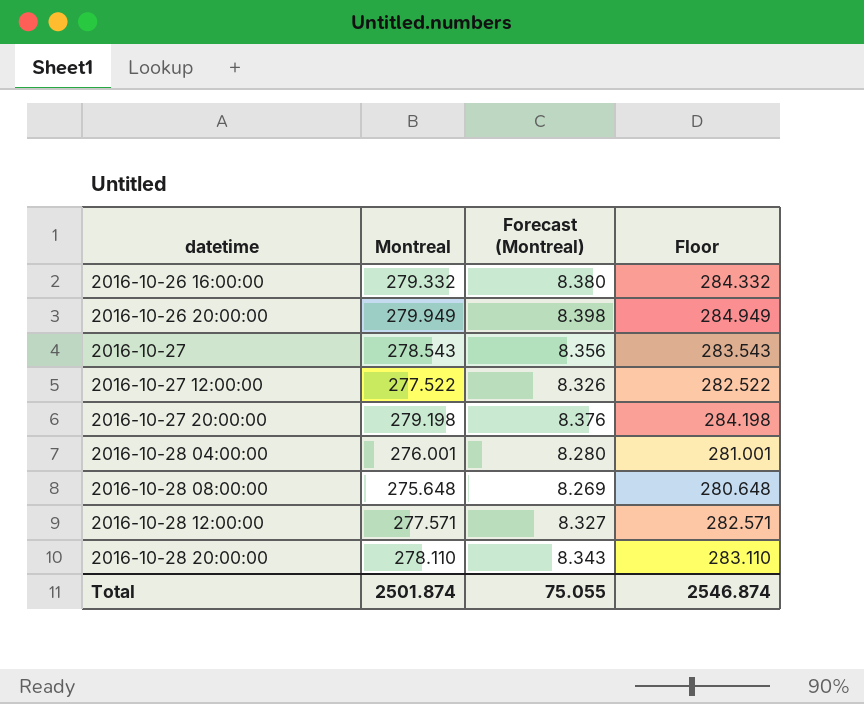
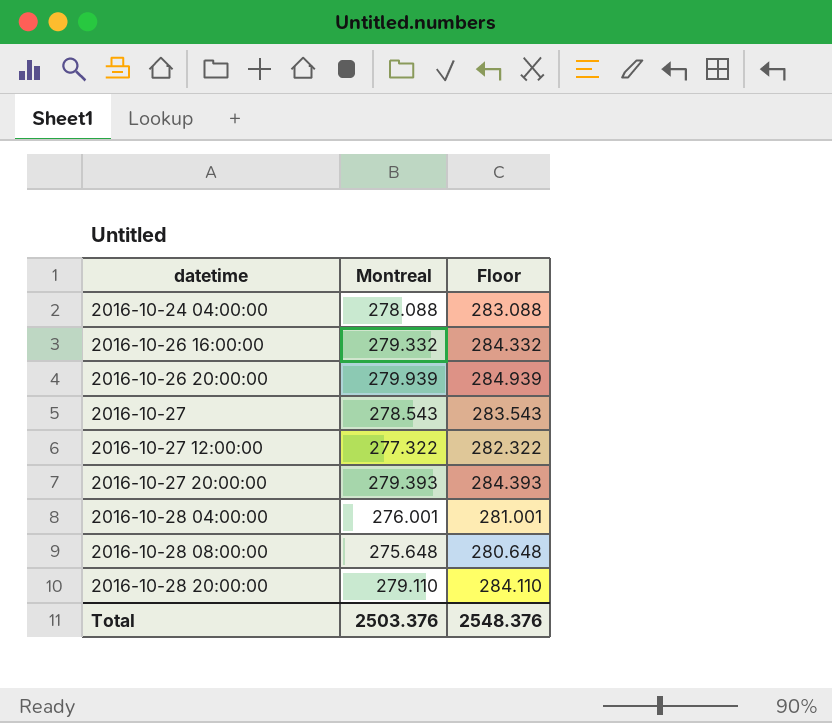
column Forecast (Montreal) | formula: [Montreal] * 0.03 -> none
row 2016-10-28 12:00:00: 277.571 | 8.327 | 282.571 -> none
row 2016-10-24 04:00:00: none -> 278.088 | 283.088
2016-10-26 20:00:00 | Montreal: 279.949 -> 279.939
2016-10-26 20:00:00 | Floor: 284.949 -> 284.939
2016-10-27 12:00:00 | Montreal: 277.522 -> 277.322
2016-10-27 12:00:00 | Floor: 282.522 -> 282.322
2016-10-27 20:00:00 | Montreal: 279.198 -> 279.393
2016-10-27 20:00:00 | Floor: 284.198 -> 284.393
2016-10-28 20:00:00 | Montreal: 278.110 -> 279.110
2016-10-28 20:00:00 | Floor: 283.110 -> 284.110
Total | Montreal: 2501.874 -> 2503.376
Total | Floor: 2546.874 -> 2548.376

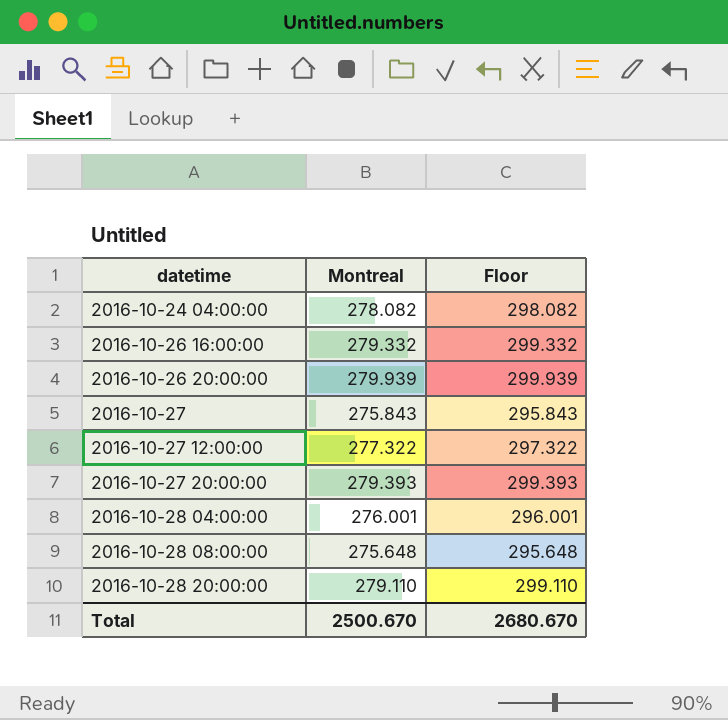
column Floor | formula: [Montreal] + 5 -> [Montreal] + 20
2016-10-24 04:00:00 | Montreal: 278.088 -> 278.082
2016-10-27 | Montreal: 278.543 -> 275.843
Total | Montreal: 2503.376 -> 2500.670
Total | Floor: 2548.376 -> 2680.670

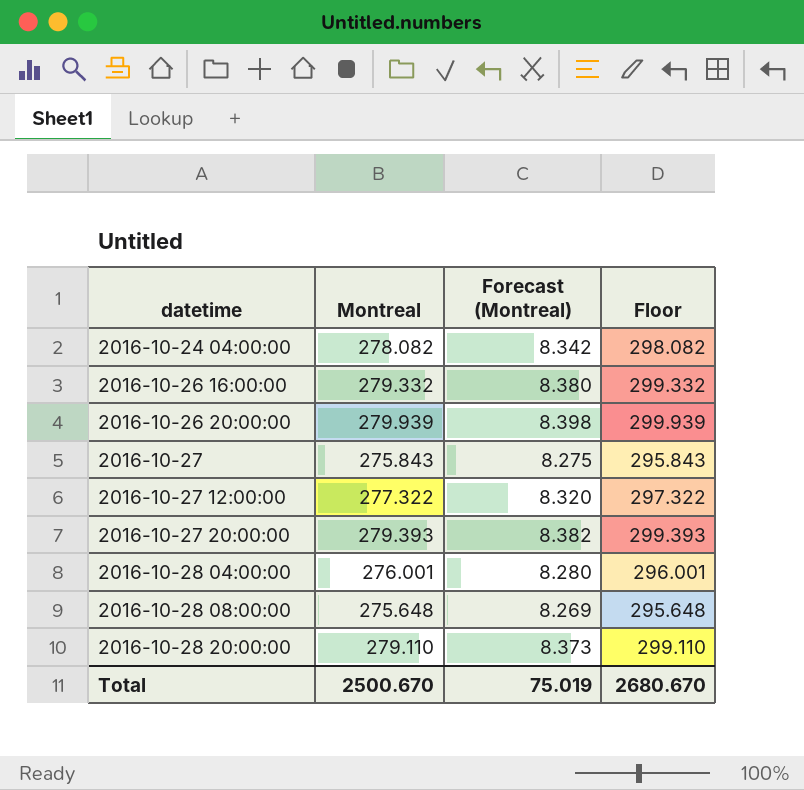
column Forecast (Montreal) | formula: none -> [Montreal] * 0.03

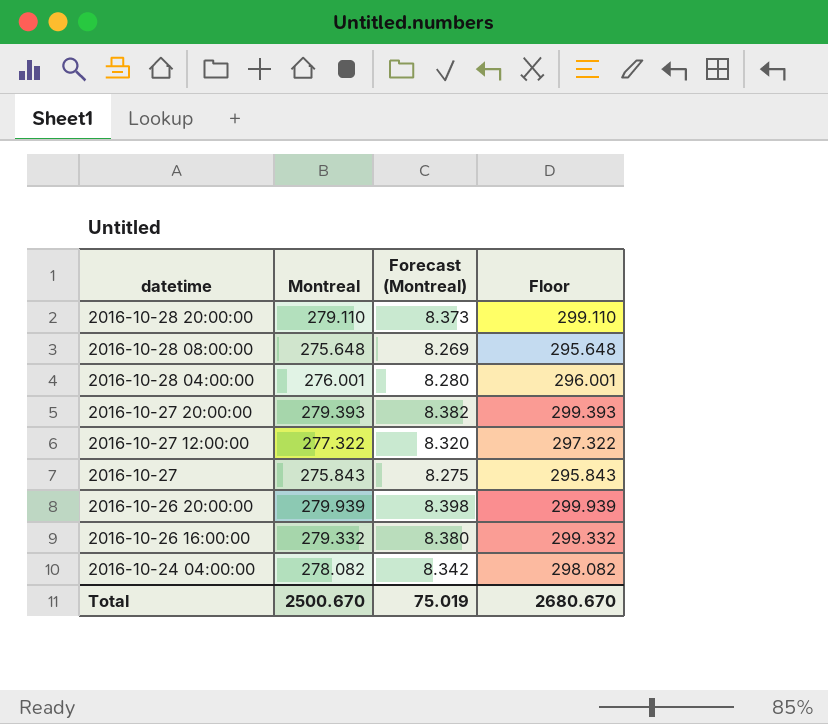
row order: datetime ascending -> datetime descending

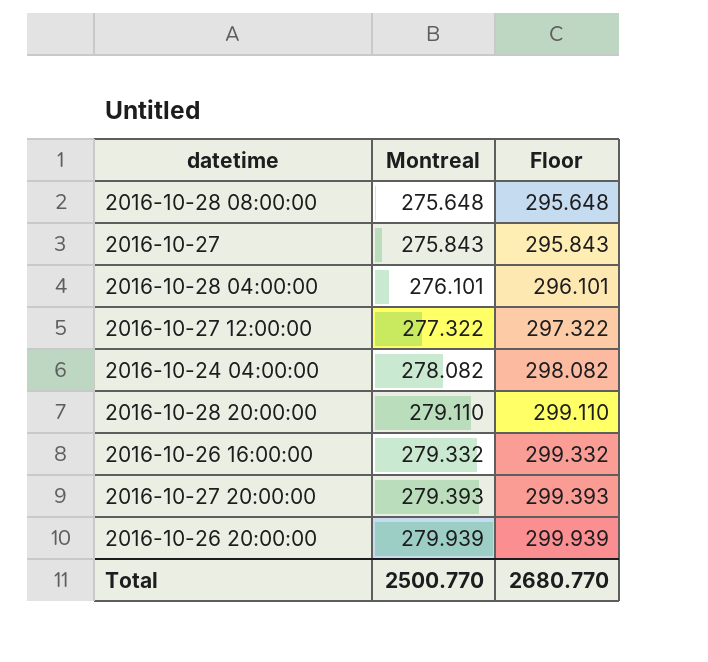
row order: datetime descending -> Montreal ascending
column Forecast (Montreal) | formula: [Montreal] * 0.03 -> none
2016-10-28 04:00:00 | Montreal: 276.001 -> 276.101
2016-10-28 04:00:00 | Floor: 296.001 -> 296.101
Total | Montreal: 2500.670 -> 2500.770
Total | Floor: 2680.670 -> 2680.770

